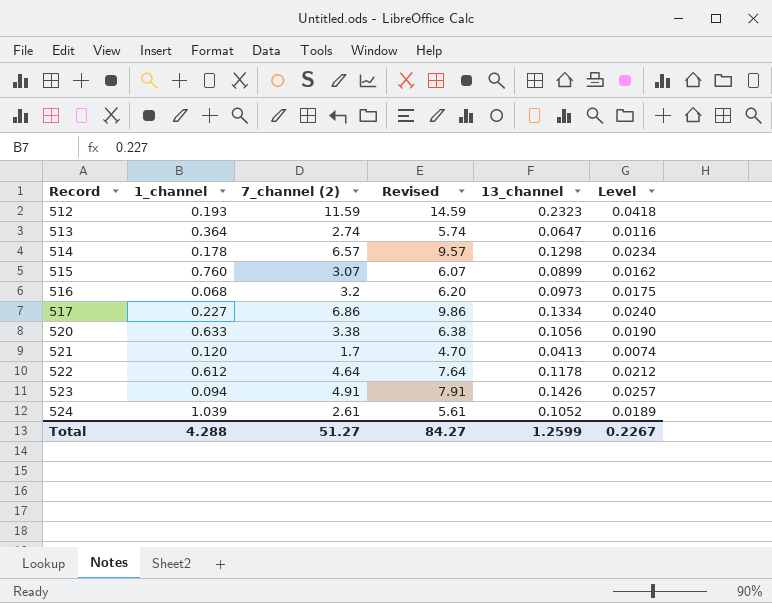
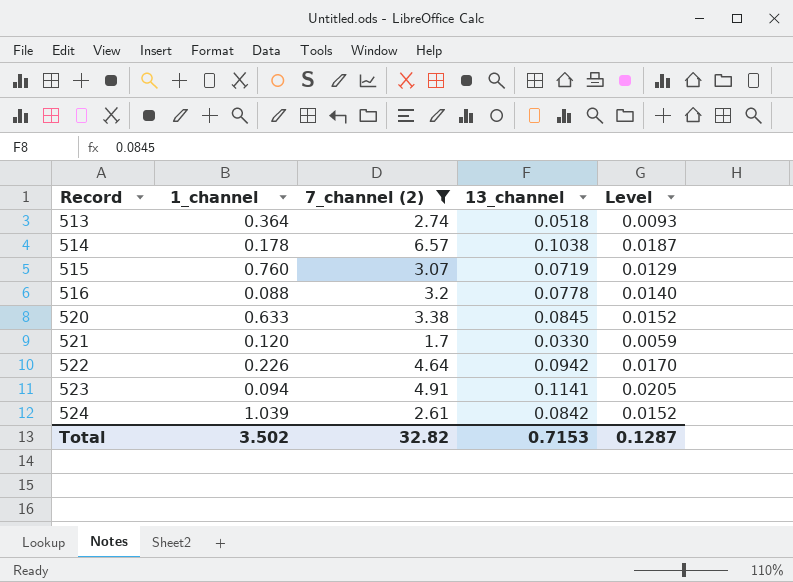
filter: none -> 7_channel (2) <= 6.57
column Revised | formula: [7_channel (2)] + 3 -> none
513 | 13_channel: 0.0647 -> 0.0518
513 | Level: 0.0116 -> 0.0093
514 | 13_channel: 0.1298 -> 0.1038
514 | Level: 0.0234 -> 0.0187
515 | 13_channel: 0.0899 -> 0.0719
515 | Level: 0.0162 -> 0.0129
516 | 1_channel: 0.068 -> 0.088
516 | 13_channel: 0.0973 -> 0.0778
516 | Level: 0.0175 -> 0.0140
520 | 13_channel: 0.1056 -> 0.0845
520 | Level: 0.0190 -> 0.0152
521 | 13_channel: 0.0413 -> 0.0330
521 | Level: 0.0074 -> 0.0059
522 | 1_channel: 0.612 -> 0.226
522 | 13_channel: 0.1178 -> 0.0942
522 | Level: 0.0212 -> 0.0170
523 | 13_channel: 0.1426 -> 0.1141
523 | Level: 0.0257 -> 0.0205
524 | 13_channel: 0.1052 -> 0.0842
524 | Level: 0.0189 -> 0.0152
Total | 1_channel: 4.288 -> 3.502
Total | 7_channel (2): 51.27 -> 32.82
Total | 13_channel: 1.2599 -> 0.7153
Total | Level: 0.2267 -> 0.1287

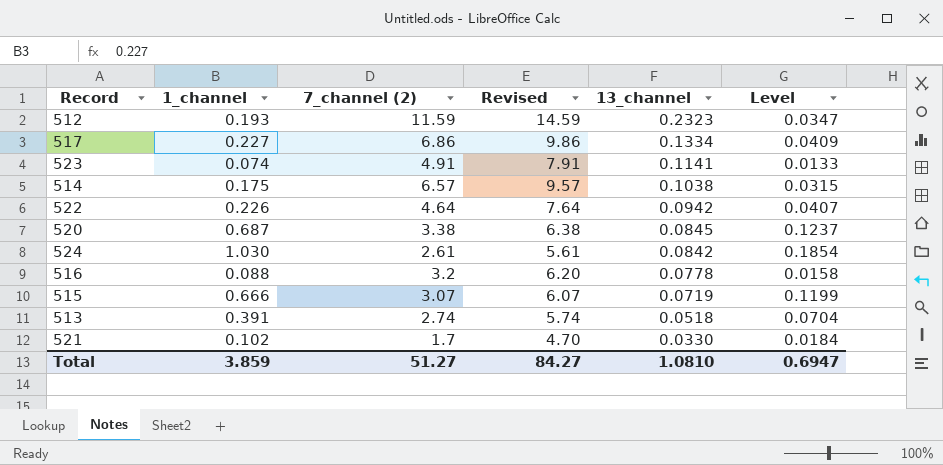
filter: 7_channel (2) <= 6.57 -> none
row order: Record ascending -> 13_channel descending
column Revised | formula: none -> [7_channel (2)] + 3
column Level | formula: [13_channel] * 0.18 -> [1_channel] * 0.18
523 | 1_channel: 0.094 -> 0.074
514 | 1_channel: 0.178 -> 0.175
520 | 1_channel: 0.633 -> 0.687
524 | 1_channel: 1.039 -> 1.030
515 | 1_channel: 0.760 -> 0.666
513 | 1_channel: 0.364 -> 0.391
521 | 1_channel: 0.120 -> 0.102
Total | 1_channel: 3.502 -> 3.859
Total | 7_channel (2): 32.82 -> 51.27
Total | 13_channel: 0.7153 -> 1.0810
Total | Level: 0.1287 -> 0.6947

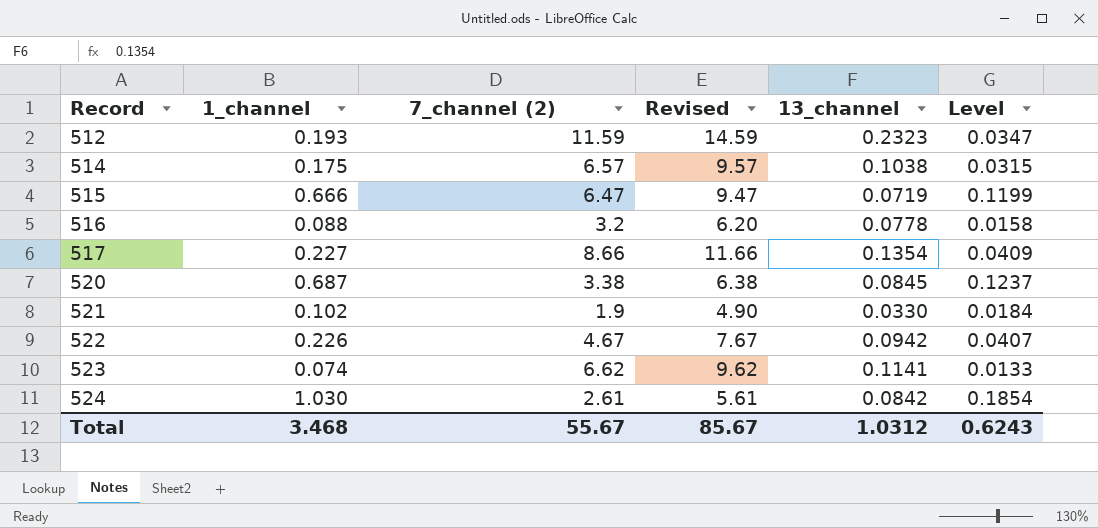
row order: 13_channel descending -> Record ascending
row 513: 0.391 | 2.74 | 5.74 | 0.0518 | 0.0704 -> none
515 | 7_channel (2): 3.07 -> 6.47
515 | Revised: 6.07 -> 9.47
517 | 7_channel (2): 6.86 -> 8.66
517 | Revised: 9.86 -> 11.66
517 | 13_channel: 0.1334 -> 0.1354
521 | 7_channel (2): 1.7 -> 1.9
521 | Revised: 4.70 -> 4.90
522 | 7_channel (2): 4.64 -> 4.67
522 | Revised: 7.64 -> 7.67
523 | 7_channel (2): 4.91 -> 6.62
523 | Revised: 7.91 -> 9.62
Total | 1_channel: 3.859 -> 3.468
Total | 7_channel (2): 51.27 -> 55.67
Total | Revised: 84.27 -> 85.67
Total | 13_channel: 1.0810 -> 1.0312
Total | Level: 0.6947 -> 0.6243

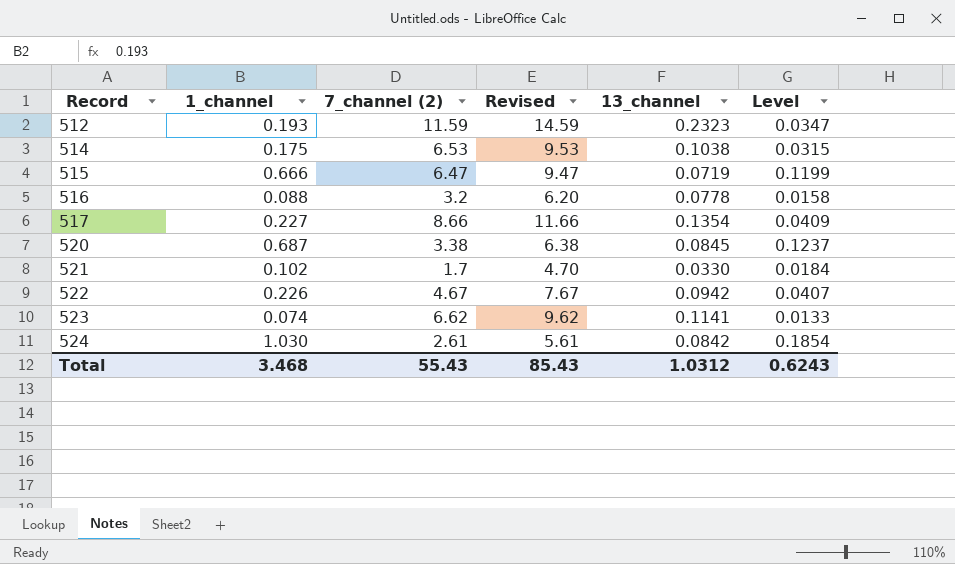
514 | 7_channel (2): 6.57 -> 6.53
514 | Revised: 9.57 -> 9.53
521 | 7_channel (2): 1.9 -> 1.7
521 | Revised: 4.90 -> 4.70
Total | 7_channel (2): 55.67 -> 55.43
Total | Revised: 85.67 -> 85.43

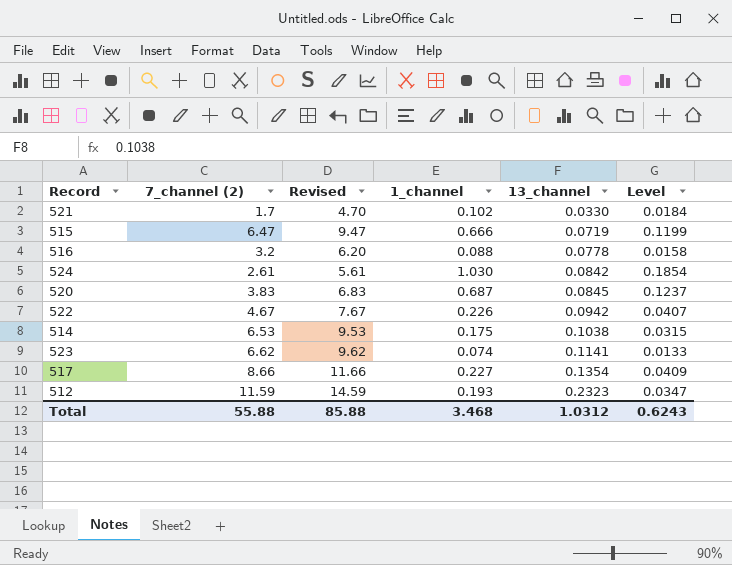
row order: Record ascending -> 13_channel ascending
column 1_channel | position: 2 -> 4
520 | 7_channel (2): 3.38 -> 3.83
520 | Revised: 6.38 -> 6.83
Total | 7_channel (2): 55.43 -> 55.88
Total | Revised: 85.43 -> 85.88

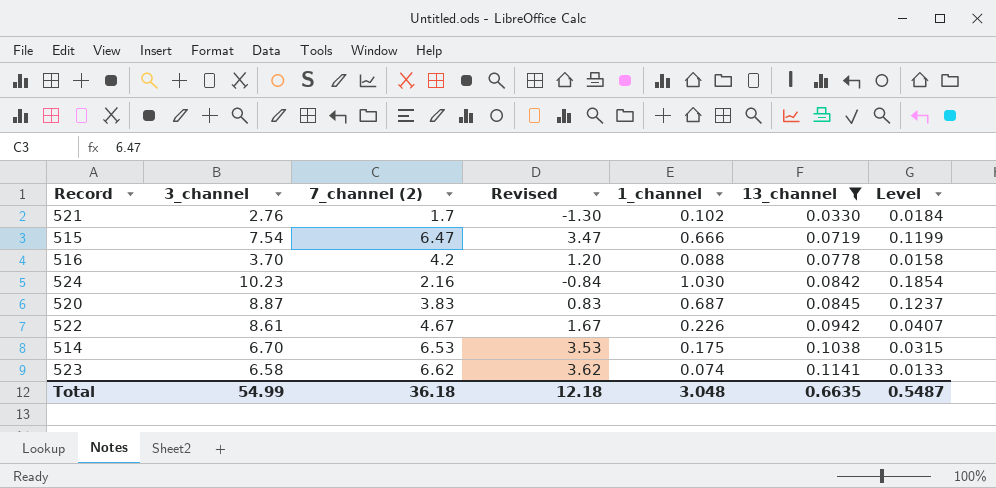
filter: none -> 13_channel <= 0.1141
column 3_channel | position: none -> 2
column Revised | formula: [7_channel (2)] + 3 -> [7_channel (2)] - 3
516 | 7_channel (2): 3.2 -> 4.2
524 | 7_channel (2): 2.61 -> 2.16
Total | 7_channel (2): 55.88 -> 36.18
Total | Revised: 85.88 -> 12.18
Total | 1_channel: 3.468 -> 3.048
Total | 13_channel: 1.0312 -> 0.6635
Total | Level: 0.6243 -> 0.5487

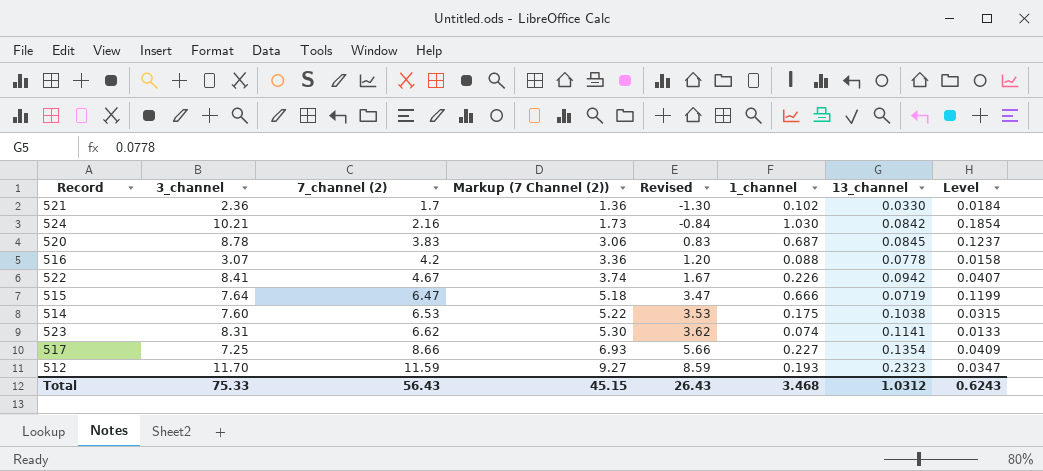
filter: 13_channel <= 0.1141 -> none
row order: 13_channel ascending -> 7_channel (2) ascending
column Markup (7 Channel (2)) | formula: none -> [7_channel (2)] * 0.8
521 | 3_channel: 2.76 -> 2.36
524 | 3_channel: 10.23 -> 10.21
520 | 3_channel: 8.87 -> 8.78
516 | 3_channel: 3.70 -> 3.07
522 | 3_channel: 8.61 -> 8.41
515 | 3_channel: 7.54 -> 7.64
514 | 3_channel: 6.70 -> 7.60
523 | 3_channel: 6.58 -> 8.31
Total | 3_channel: 54.99 -> 75.33
Total | 7_channel (2): 36.18 -> 56.43
Total | Revised: 12.18 -> 26.43
Total | 1_channel: 3.048 -> 3.468
Total | 13_channel: 0.6635 -> 1.0312
Total | Level: 0.5487 -> 0.6243

